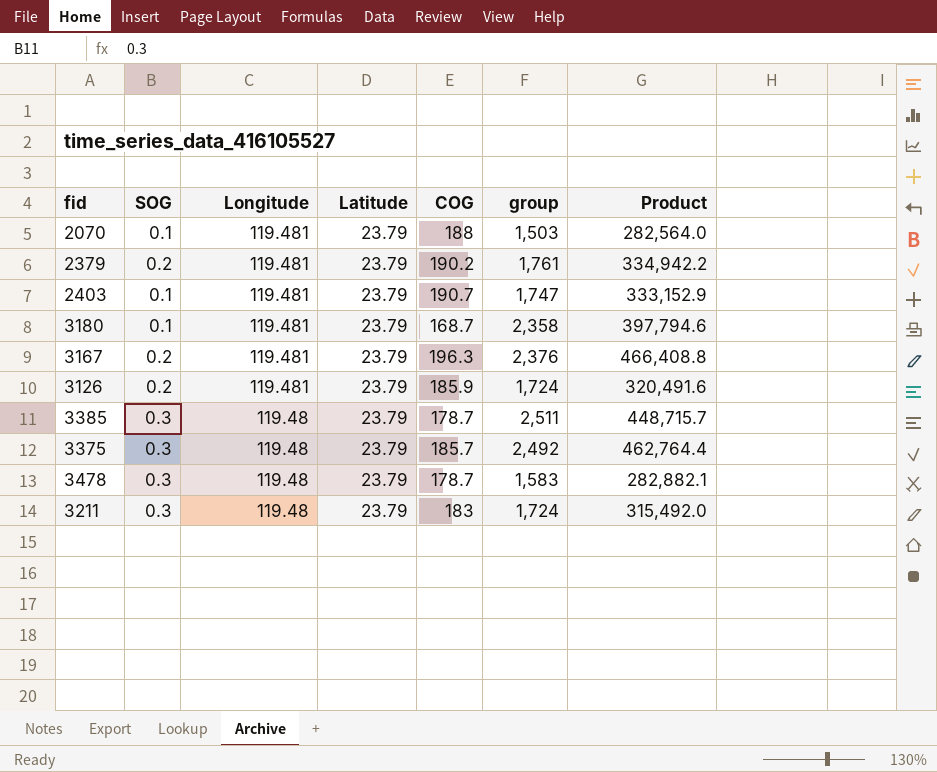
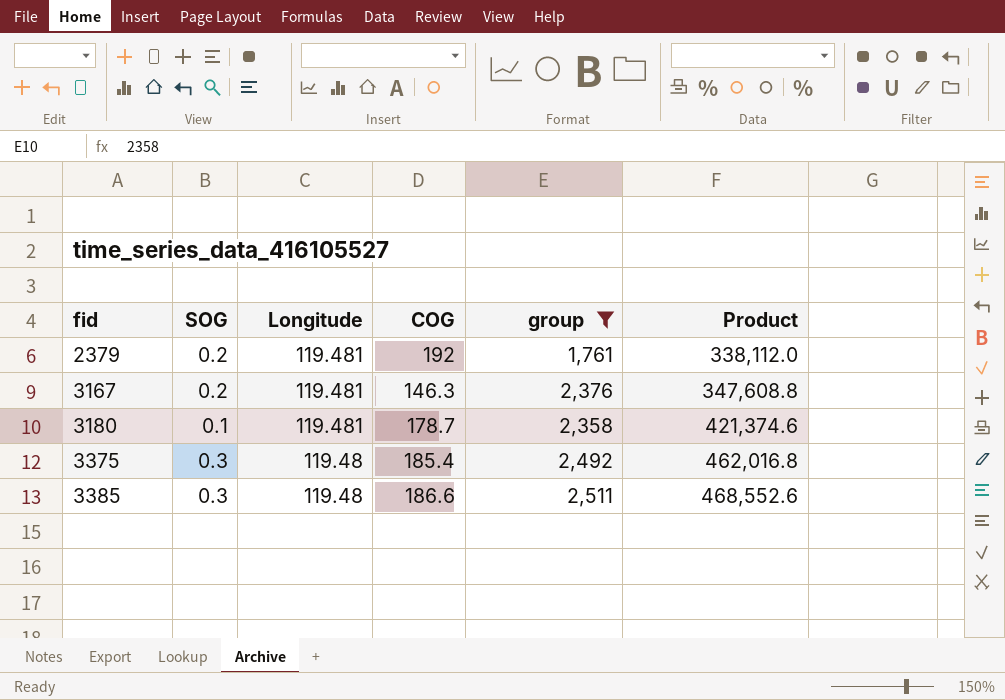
filter: none -> group >= 1,761
row order: Longitude descending -> fid ascending
column Latitude | position: 4 -> none
2379 | COG: 190.2 -> 192
2379 | Product: 334,942.2 -> 338,112.0
3167 | COG: 196.3 -> 146.3
3167 | Product: 466,408.8 -> 347,608.8
3180 | COG: 168.7 -> 178.7
3180 | Product: 397,794.6 -> 421,374.6
3375 | COG: 185.7 -> 185.4
3375 | Product: 462,764.4 -> 462,016.8
3385 | COG: 178.7 -> 186.6
3385 | Product: 448,715.7 -> 468,552.6

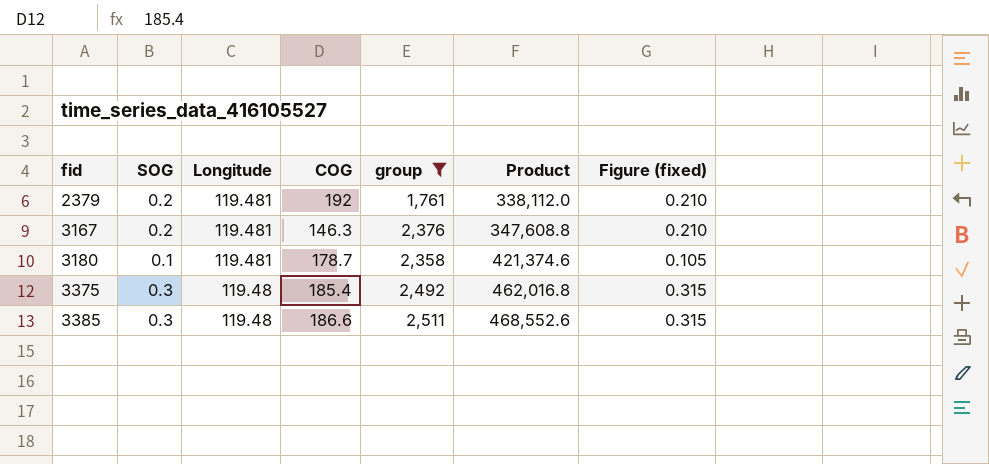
column Figure (fixed) | formula: none -> [SOG] * 1.05

